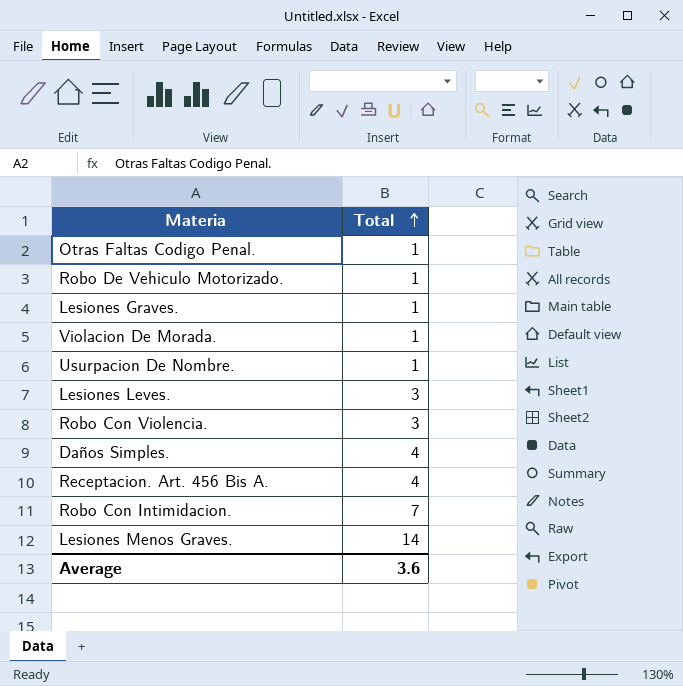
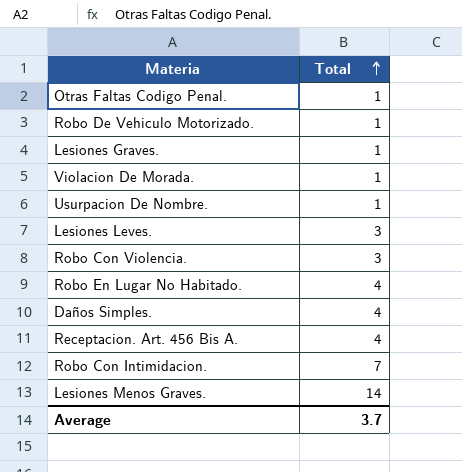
row Robo En Lugar No Habitado.: none -> 4
Average | Total: 3.6 -> 3.7

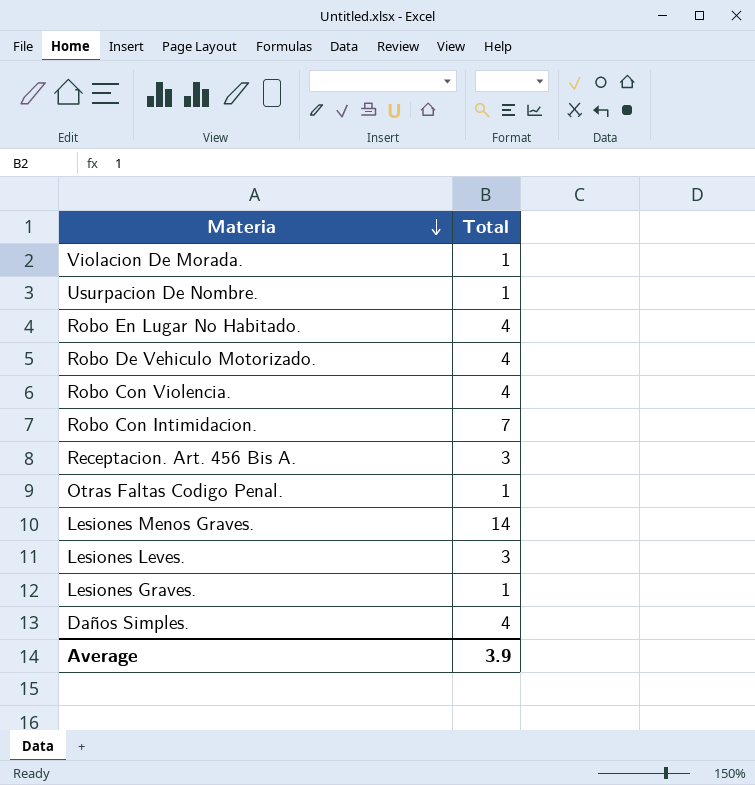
row order: Total ascending -> Materia descending
Robo De Vehiculo Motorizado. | Total: 1 -> 4
Robo Con Violencia. | Total: 3 -> 4
Receptacion. Art. 456 Bis A. | Total: 4 -> 3
Average | Total: 3.7 -> 3.9

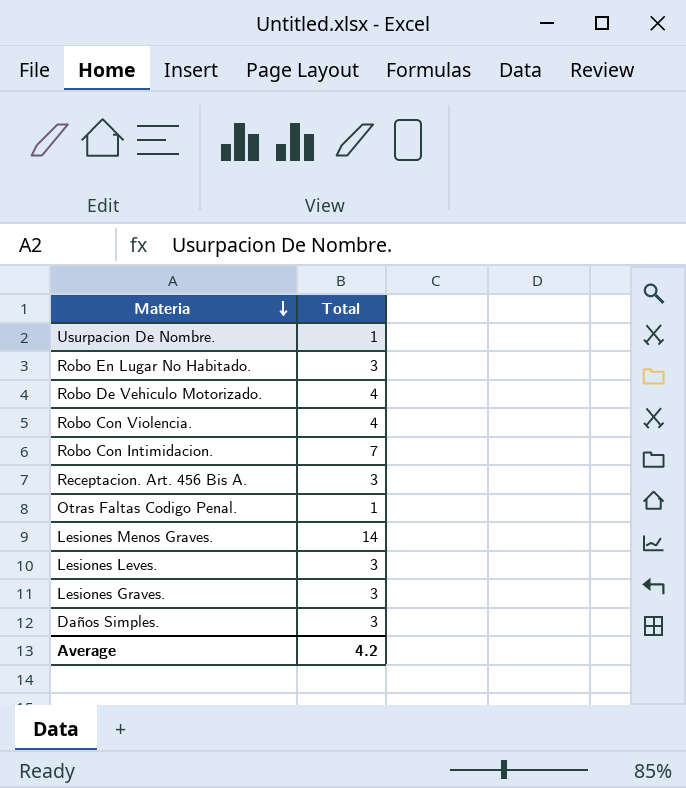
row Violacion De Morada.: 1 -> none
Robo En Lugar No Habitado. | Total: 4 -> 3
Lesiones Graves. | Total: 1 -> 3
Daños Simples. | Total: 4 -> 3
Average | Total: 3.9 -> 4.2

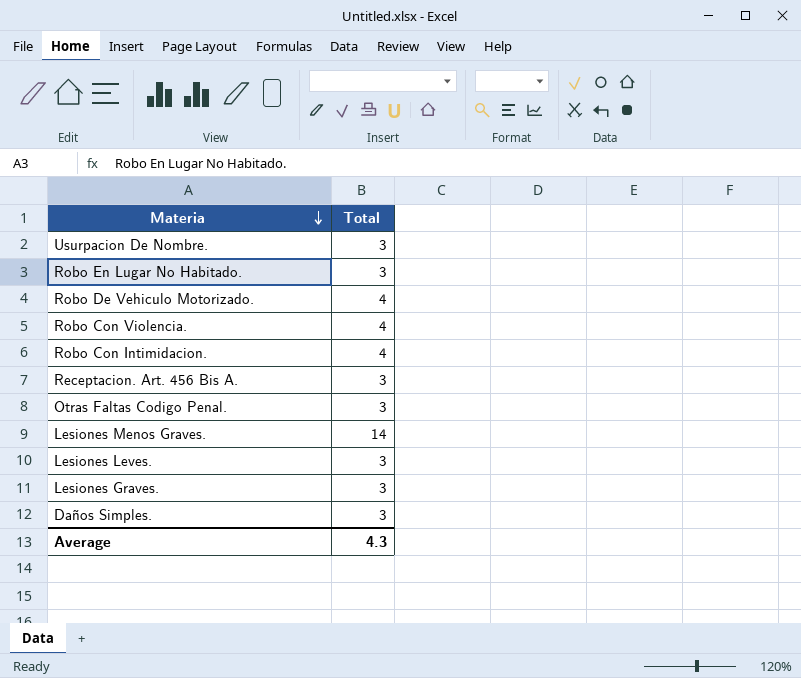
Usurpacion De Nombre. | Total: 1 -> 3
Robo Con Intimidacion. | Total: 7 -> 4
Otras Faltas Codigo Penal. | Total: 1 -> 3
Average | Total: 4.2 -> 4.3

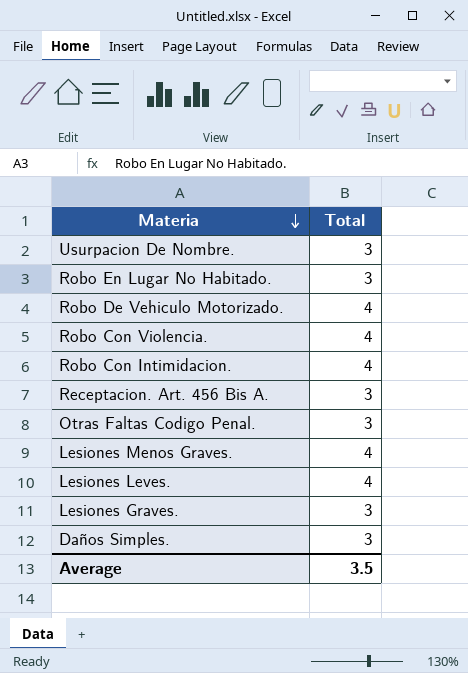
Lesiones Menos Graves. | Total: 14 -> 4
Lesiones Leves. | Total: 3 -> 4
Average | Total: 4.3 -> 3.5

